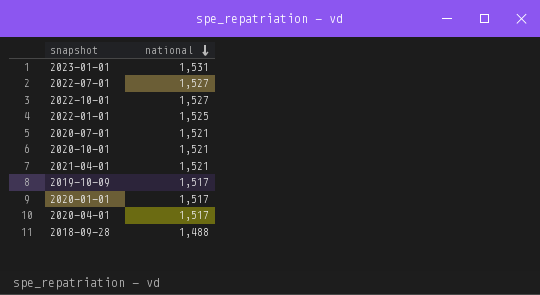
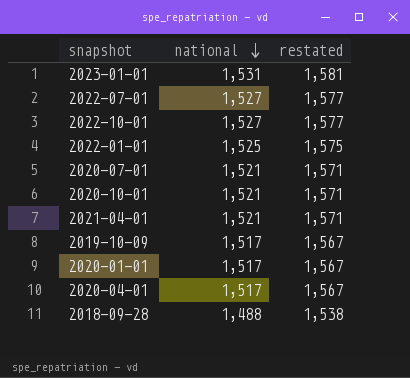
column restated | formula: none -> [national] + 50

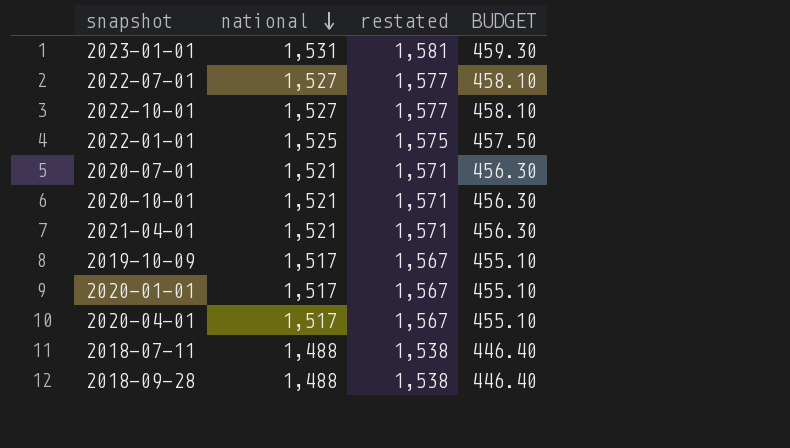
column BUDGET | formula: none -> [national] * 0.3
row 2018-07-11: none -> 1,488 | 1,538 | 446.40

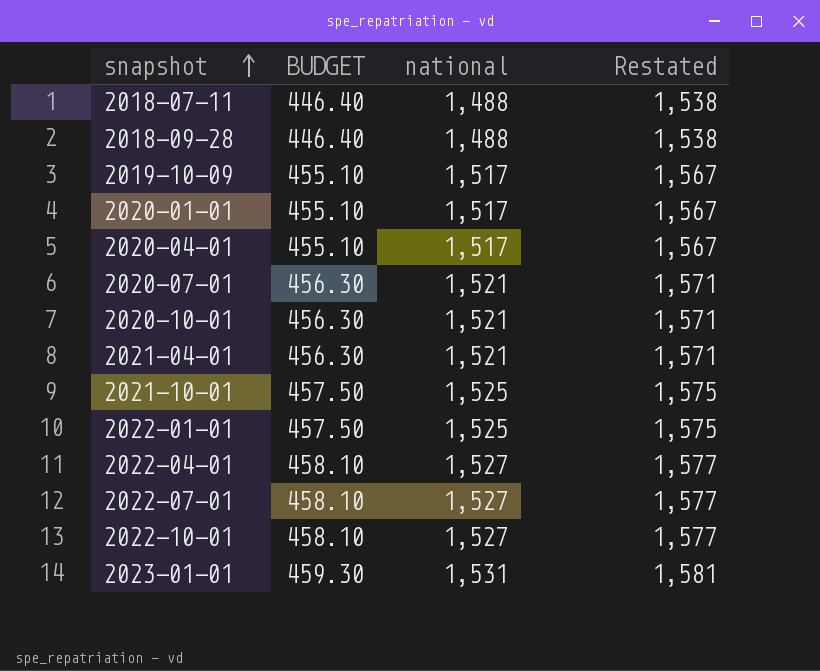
row order: national descending -> snapshot ascending
column BUDGET | position: 4 -> 2
column name: restated -> Restated
row 2021-10-01: none -> 457.50 | 1,525 | 1,575
row 2022-04-01: none -> 458.10 | 1,527 | 1,577

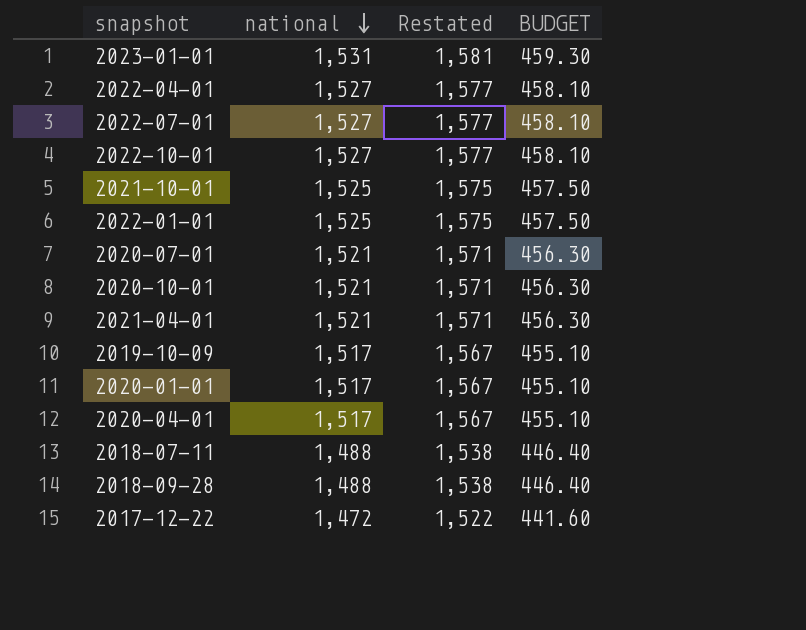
row order: snapshot ascending -> national descending
column BUDGET | position: 2 -> 4
row 2017-12-22: none -> 1,472 | 1,522 | 441.60

